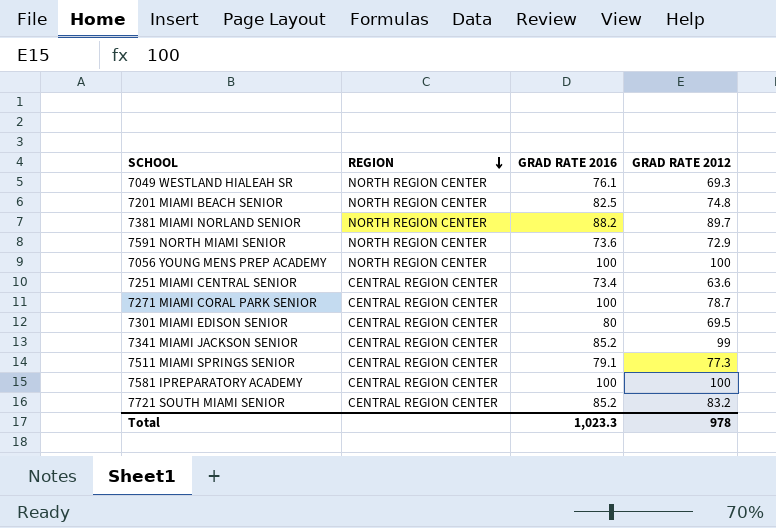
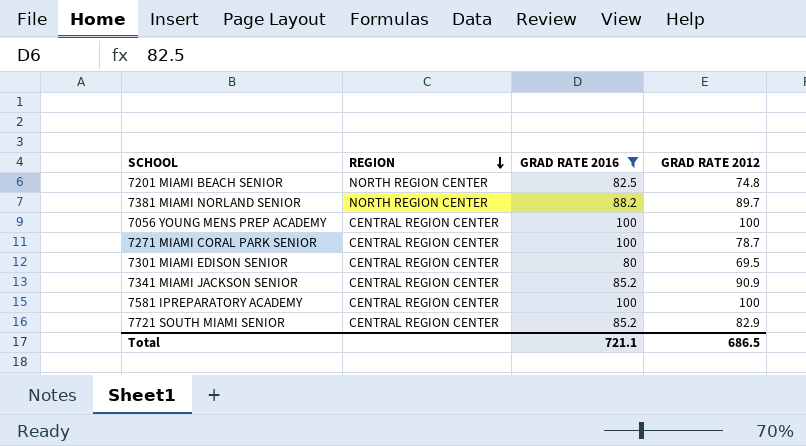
filter: none -> GRAD RATE 2016 >= 80
7056 YOUNG MENS PREP ACADEMY | REGION: NORTH REGION CENTER -> CENTRAL REGION CENTER
7341 MIAMI JACKSON SENIOR | GRAD RATE 2012: 99 -> 90.9
7721 SOUTH MIAMI SENIOR | GRAD RATE 2012: 83.2 -> 82.9
Total | GRAD RATE 2016: 1,023.3 -> 721.1
Total | GRAD RATE 2012: 978 -> 686.5

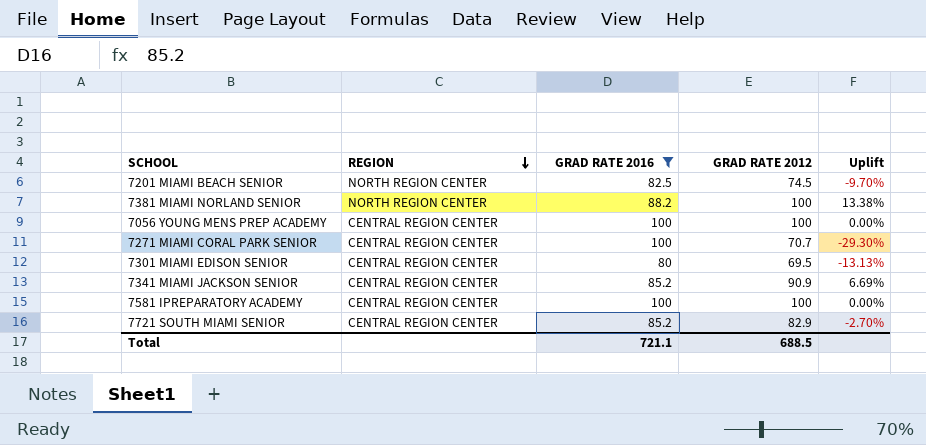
column Uplift | formula: none -> ([GRAD RATE 2012] - [GRAD RATE 2016]) / [GRAD RATE 2016]
7201 MIAMI BEACH SENIOR | GRAD RATE 2012: 74.8 -> 74.5
7381 MIAMI NORLAND SENIOR | GRAD RATE 2012: 89.7 -> 100
7271 MIAMI CORAL PARK SENIOR | GRAD RATE 2012: 78.7 -> 70.7
Total | GRAD RATE 2012: 686.5 -> 688.5

